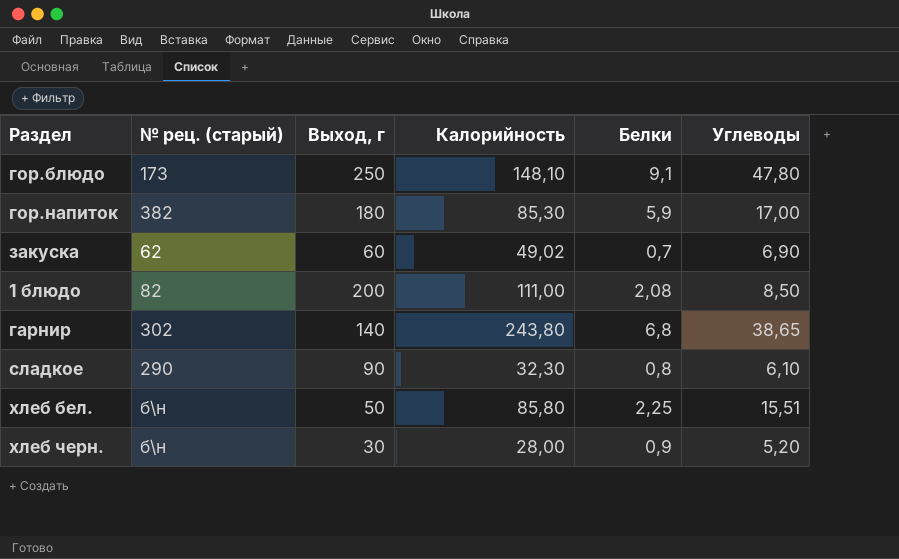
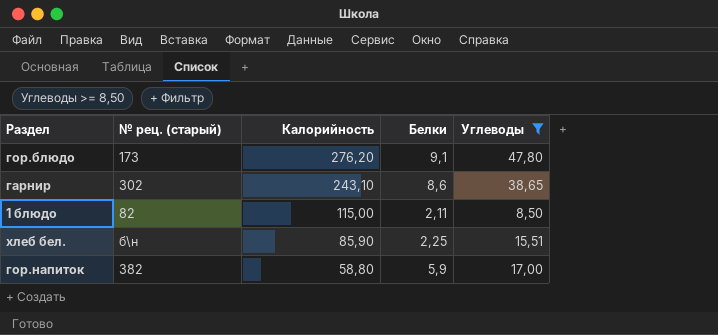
filter: none -> Углеводы >= 8,50
row order: none -> Калорийность descending
column Выход, г | position: 3 -> none
гор.блюдо | Калорийность: 148,10 -> 276,20
гарнир | Калорийность: 243,80 -> 243,10
гарнир | Белки: 6,8 -> 8,6
1 блюдо | Калорийность: 111,00 -> 115,00
1 блюдо | Белки: 2,08 -> 2,11
хлеб бел. | Калорийность: 85,80 -> 85,90
гор.напиток | Калорийность: 85,30 -> 58,80

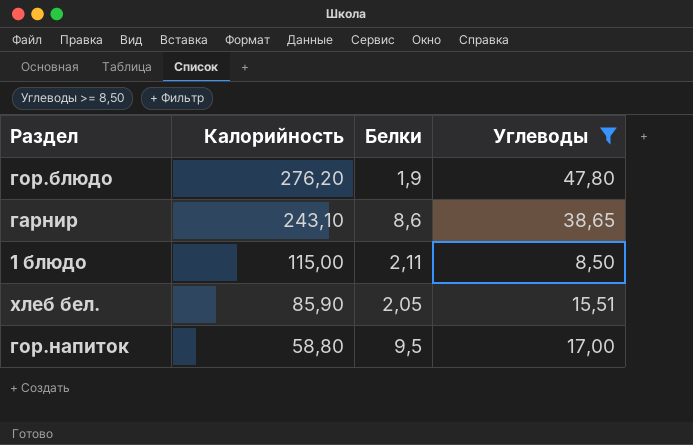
column № рец. (старый) | position: 2 -> none
гор.блюдо | Белки: 9,1 -> 1,9
хлеб бел. | Белки: 2,25 -> 2,05
гор.напиток | Белки: 5,9 -> 9,5

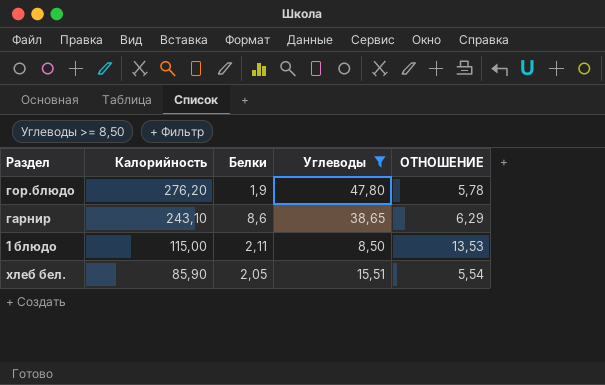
column ОТНОШЕНИЕ | formula: none -> [Калорийность] / [Углеводы]
row гор.напиток: 58,80 | 9,5 | 17,00 -> none

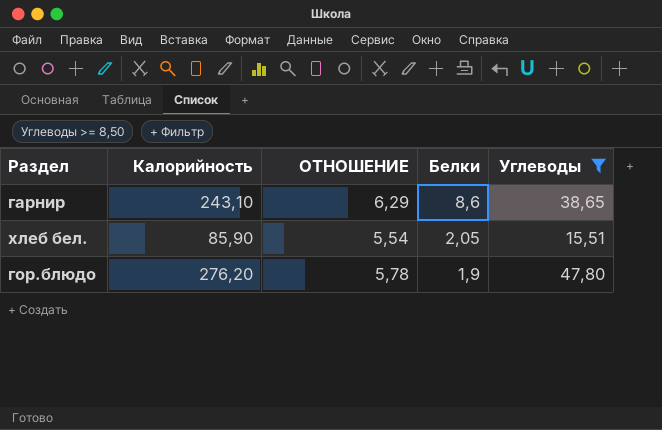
row order: Калорийность descending -> Белки descending
column ОТНОШЕНИЕ | position: 5 -> 3
row 1 блюдо: 115,00 | 2,11 | 8,50 | 13,53 -> none

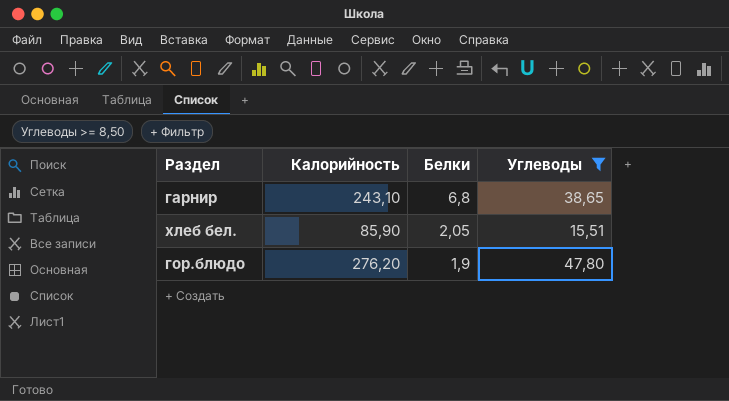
column ОТНОШЕНИЕ | formula: [Калорийность] / [Углеводы] -> none
гарнир | Белки: 8,6 -> 6,8

